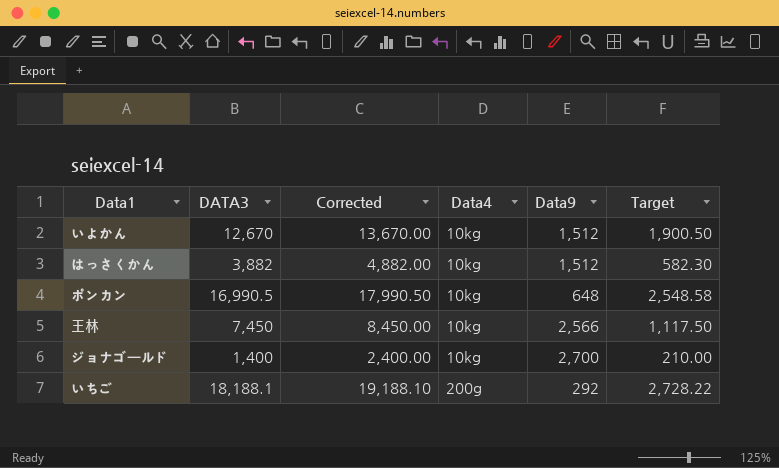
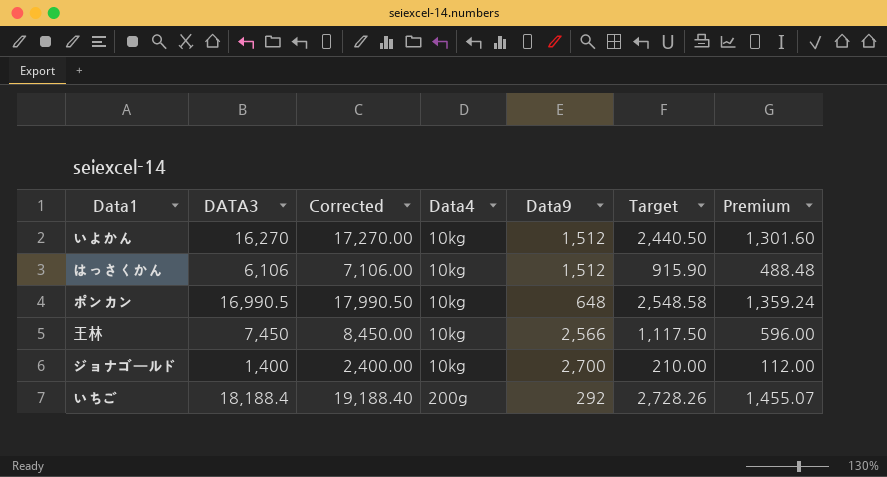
column Premium | formula: none -> [DATA3] * 0.08
いよかん | DATA3: 12,670 -> 16,270
いよかん | Corrected: 13,670.00 -> 17,270.00
いよかん | Target: 1,900.50 -> 2,440.50
はっさくかん | DATA3: 3,882 -> 6,106
はっさくかん | Corrected: 4,882.00 -> 7,106.00
はっさくかん | Target: 582.30 -> 915.90
いちご | DATA3: 18,188.1 -> 18,188.4
いちご | Corrected: 19,188.10 -> 19,188.40
いちご | Target: 2,728.22 -> 2,728.26

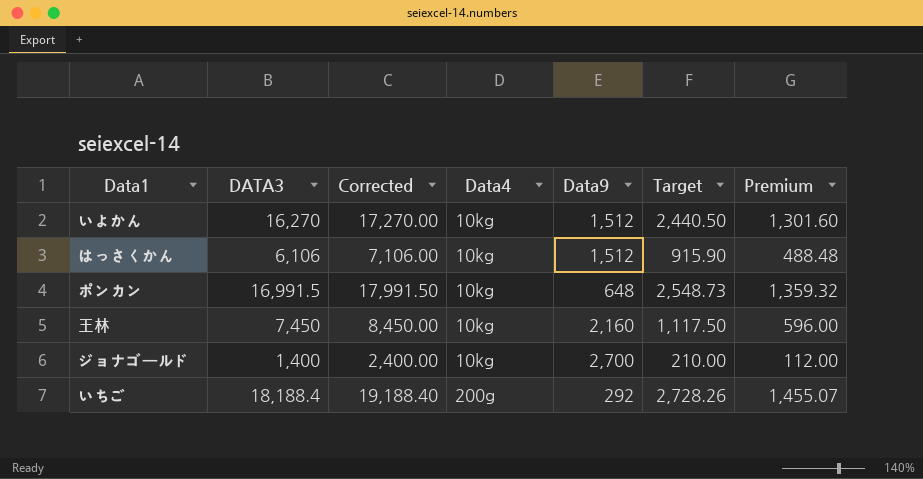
ポンカン | DATA3: 16,990.5 -> 16,991.5
ポンカン | Corrected: 17,990.50 -> 17,991.50
ポンカン | Target: 2,548.58 -> 2,548.73
ポンカン | Premium: 1,359.24 -> 1,359.32
王林 | Data9: 2,566 -> 2,160

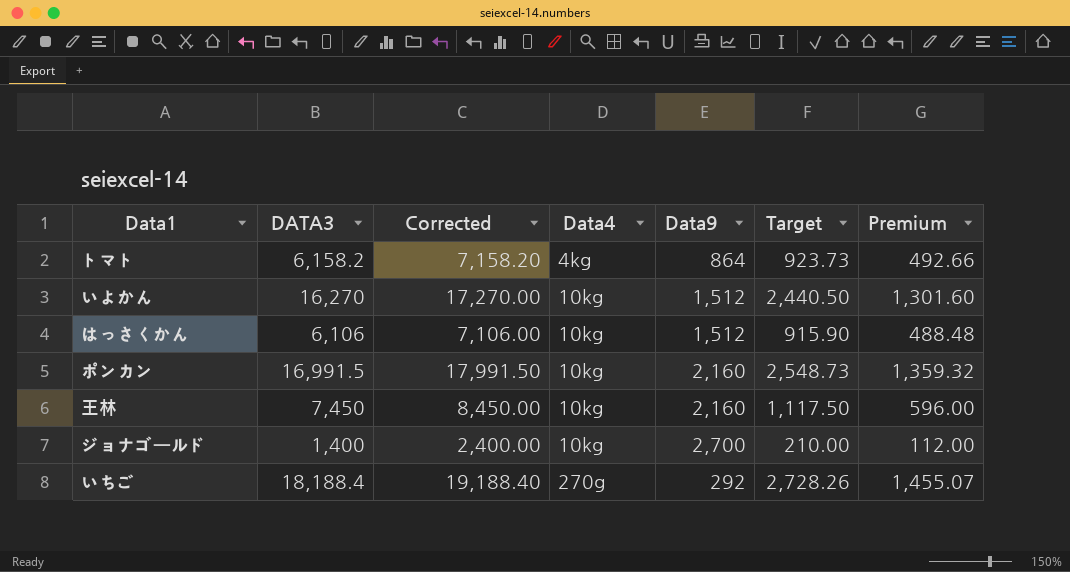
row トマト: none -> 6,158.2 | 7,158.20 | 4kg | 864 | 923.73 | 492.66
ポンカン | Data9: 648 -> 2,160
いちご | Data4: 200g -> 270g

